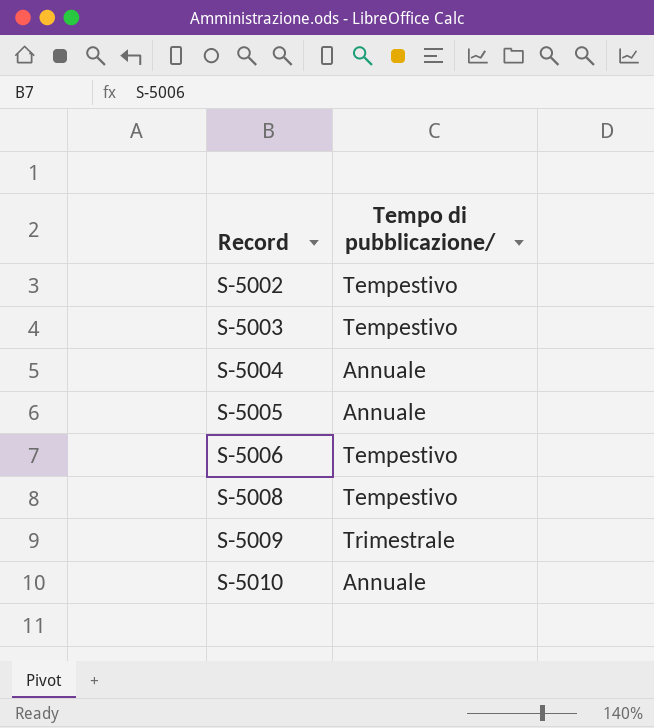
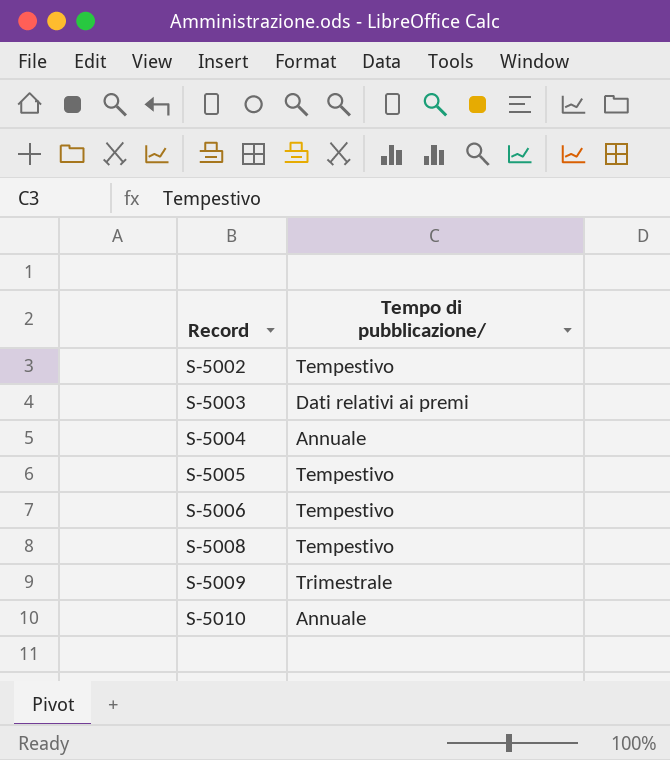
S-5003 | Tempo di pubblicazione/: Tempestivo -> Dati relativi ai premi
S-5005 | Tempo di pubblicazione/: Annuale -> Tempestivo

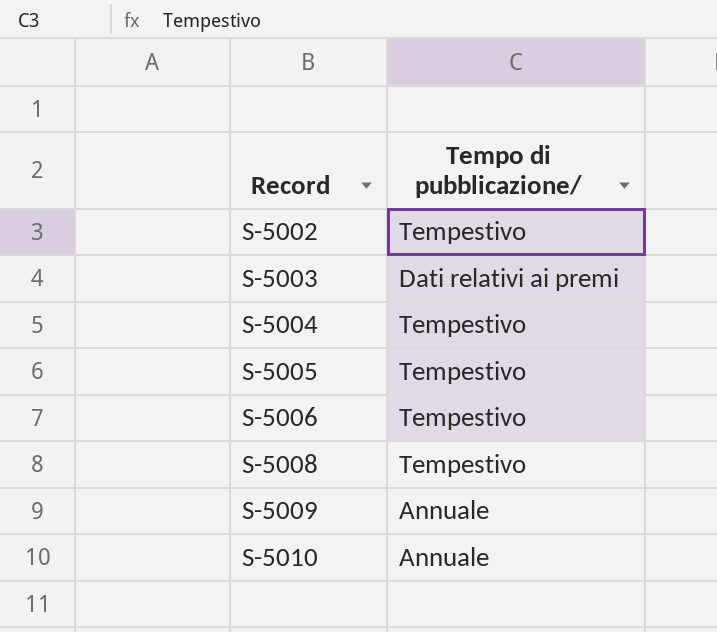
S-5004 | Tempo di pubblicazione/: Annuale -> Tempestivo
S-5009 | Tempo di pubblicazione/: Trimestrale -> Annuale

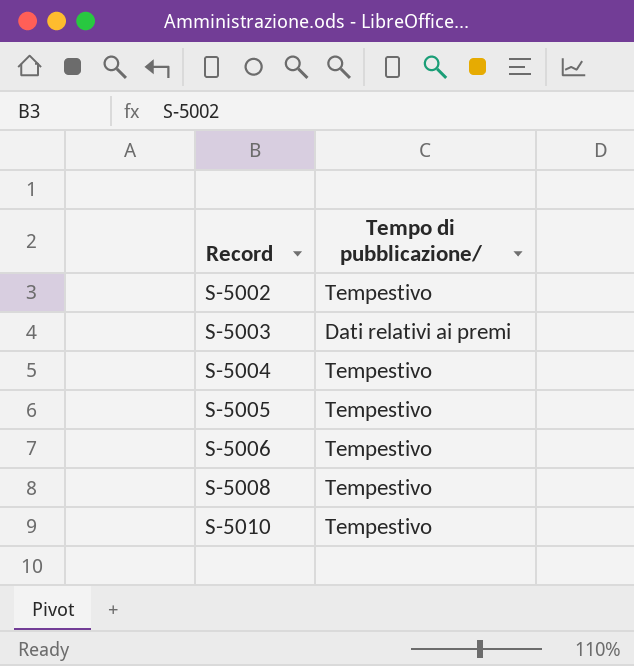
row S-5009: Annuale -> none
S-5010 | Tempo di pubblicazione/: Annuale -> Tempestivo

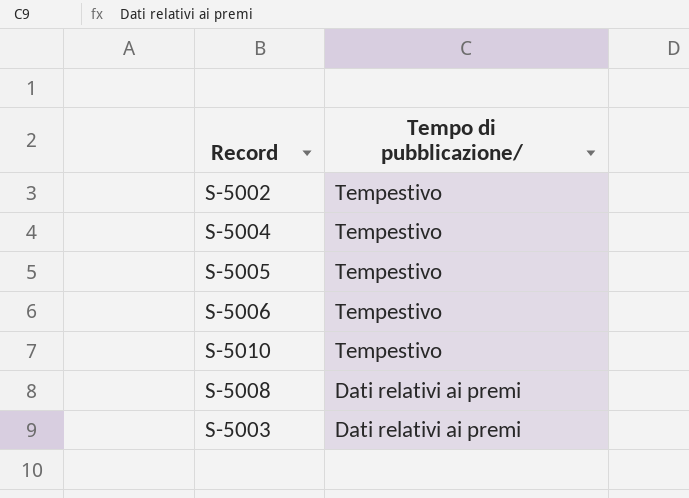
row order: Record ascending -> Tempo di pubblicazione/ descending
S-5008 | Tempo di pubblicazione/: Tempestivo -> Dati relativi ai premi

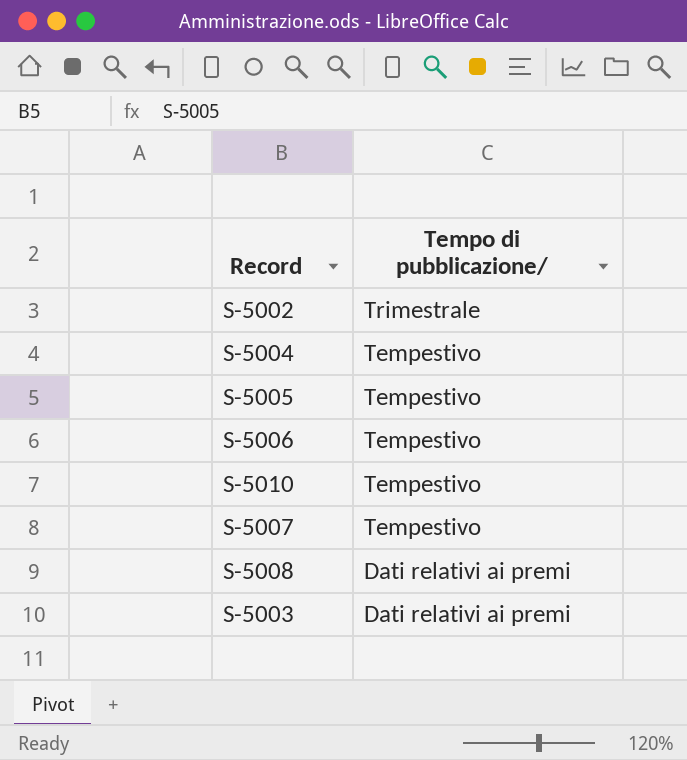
S-5002 | Tempo di pubblicazione/: Tempestivo -> Trimestrale
row S-5007: none -> Tempestivo

